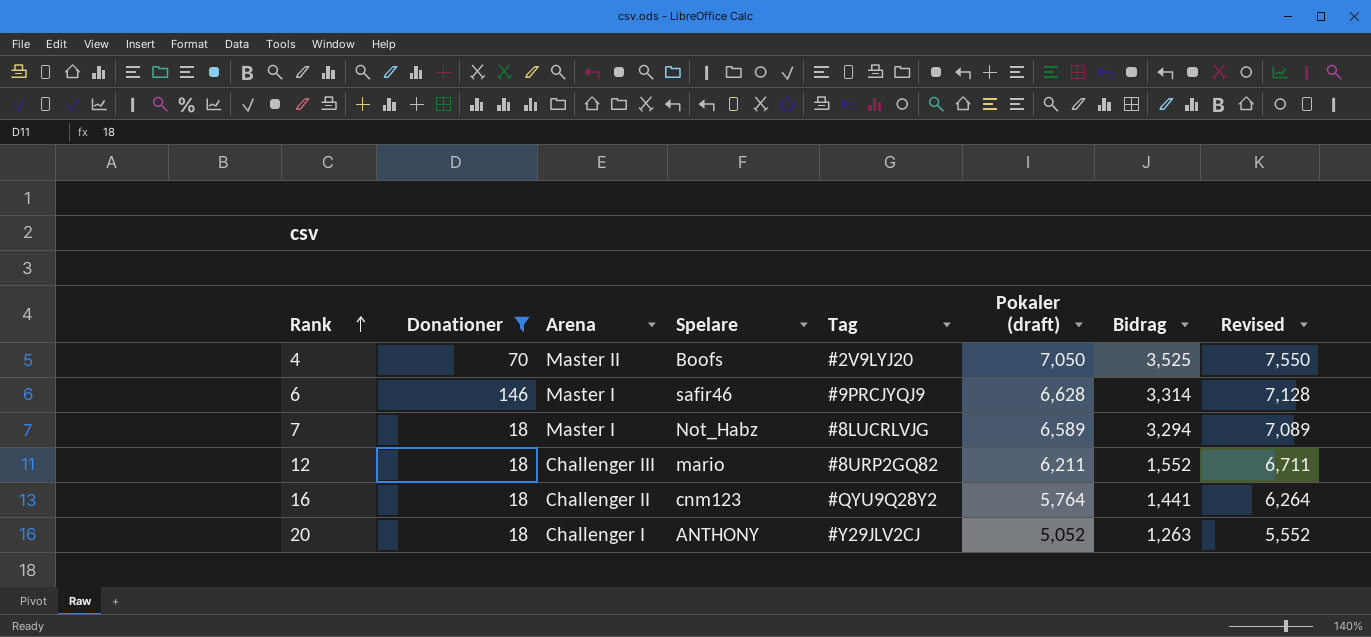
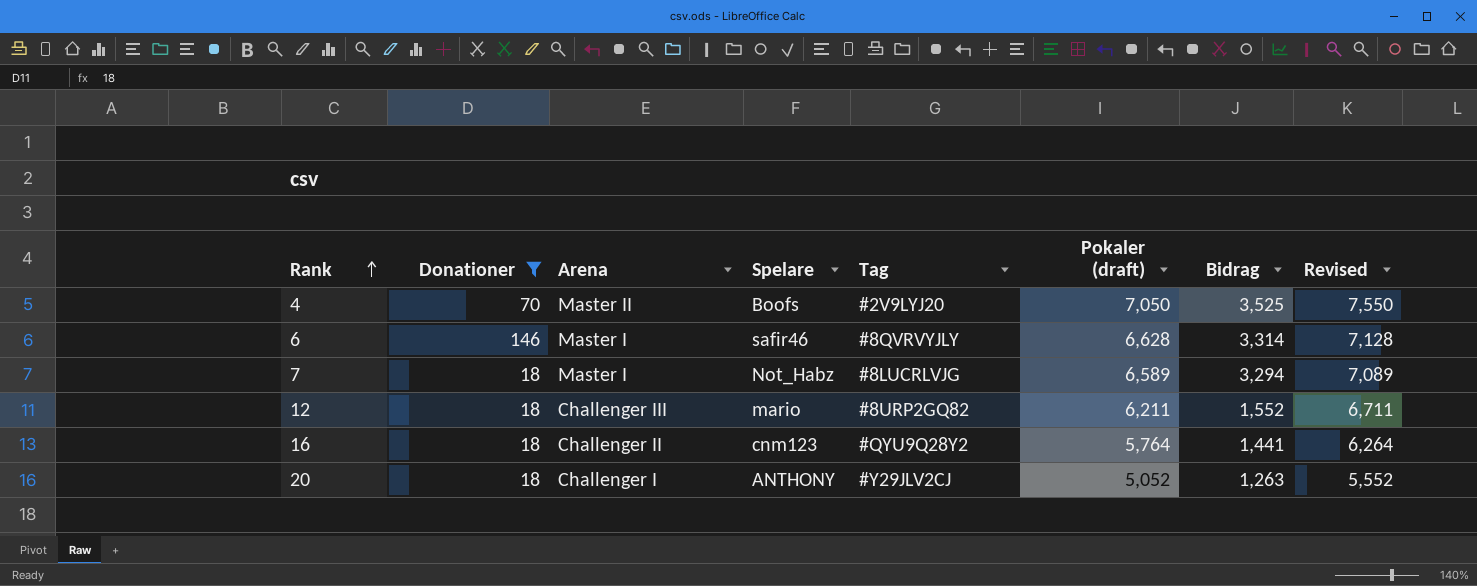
6 | Tag: #9PRCJYQJ9 -> #8QVRVYJLY

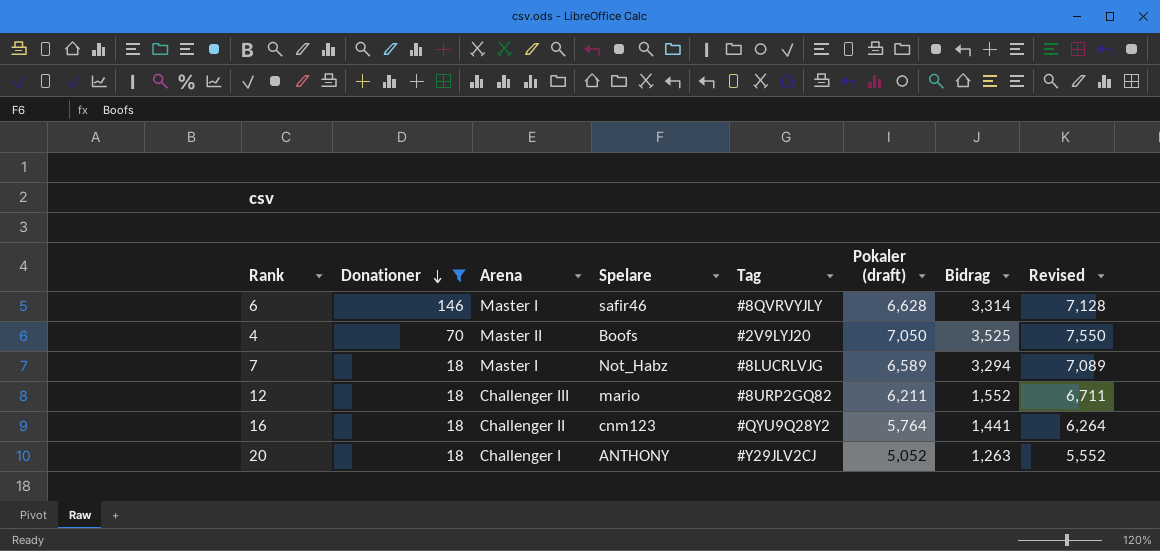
row order: Rank ascending -> Donationer descending

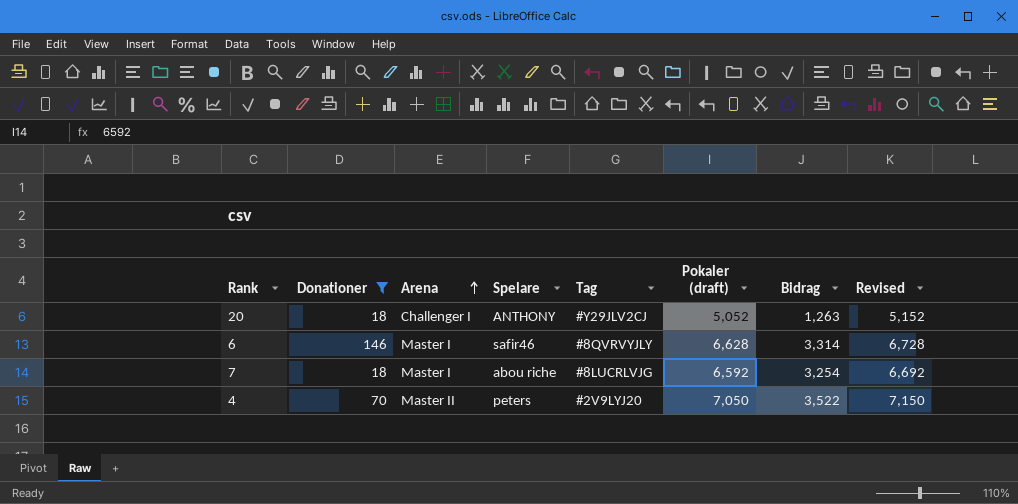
row order: Donationer descending -> Arena ascending
column Revised | formula: [Pokaler (draft)] + 500 -> [Pokaler (draft)] + 100
row 12: 18 | Challenger III | mario | #8URP2GQ82 | 6,211 | 1,552 | 6,711 -> none
row 16: 18 | Challenger II | cnm123 | #QYU9Q28Y2 | 5,764 | 1,441 | 6,264 -> none
7 | Spelare: Not_Habz -> abou riche
7 | Pokaler (draft): 6,589 -> 6,592
7 | Bidrag: 3,294 -> 3,254
4 | Spelare: Boofs -> peters
4 | Bidrag: 3,525 -> 3,522

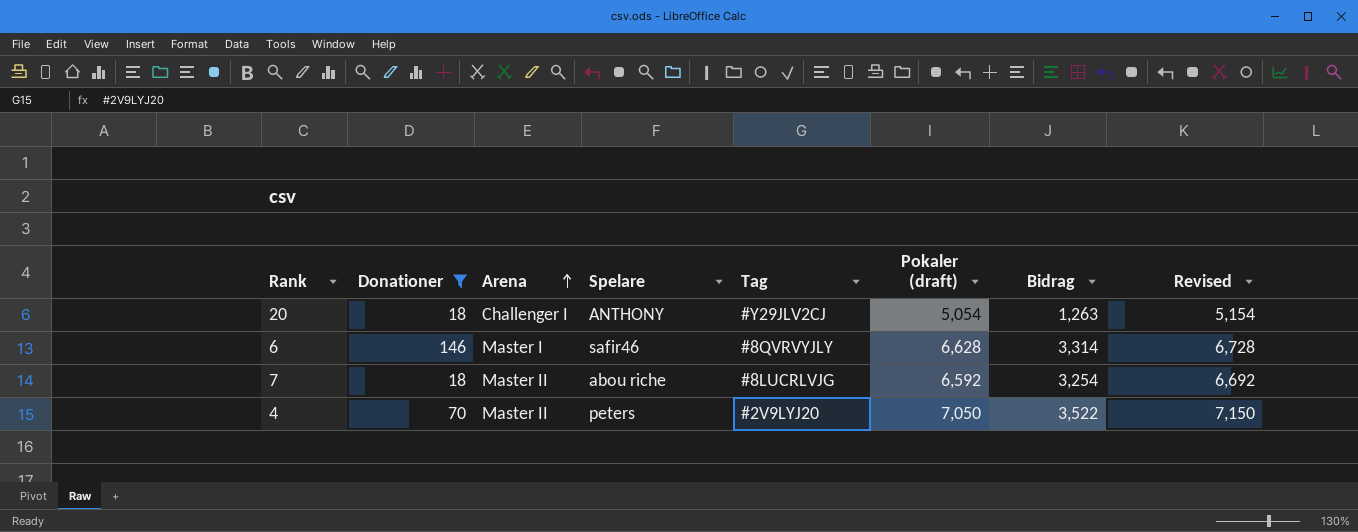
20 | Pokaler (draft): 5,052 -> 5,054
20 | Revised: 5,152 -> 5,154
7 | Arena: Master I -> Master II

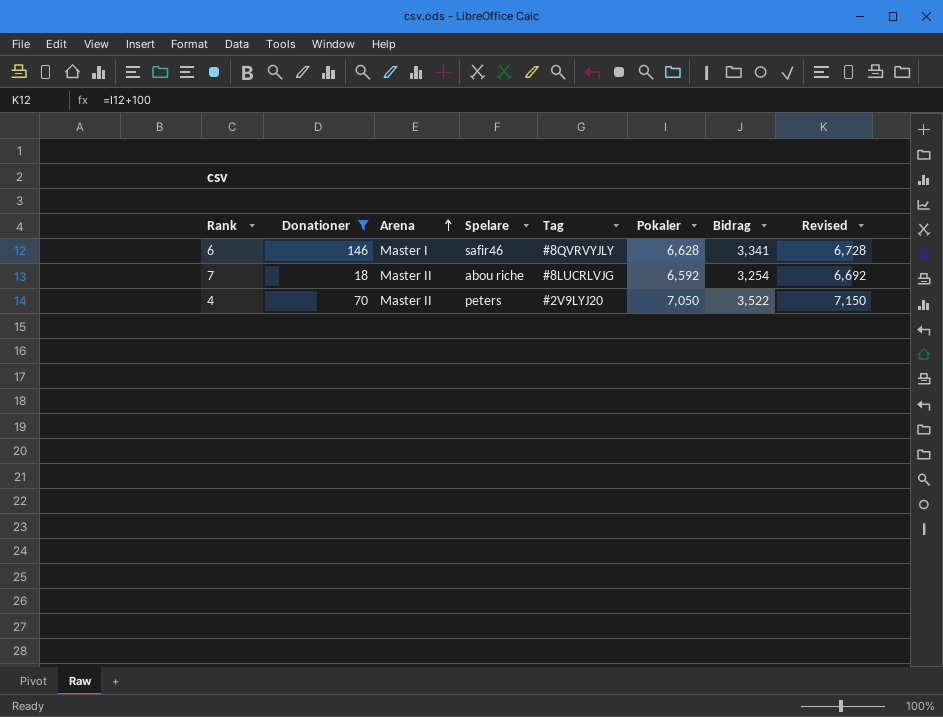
column name: Pokaler (draft) -> Pokaler
row 20: 18 | Challenger I | ANTHONY | #Y29JLV2CJ | 5,054 | 1,263 | 5,154 -> none
6 | Bidrag: 3,314 -> 3,341

